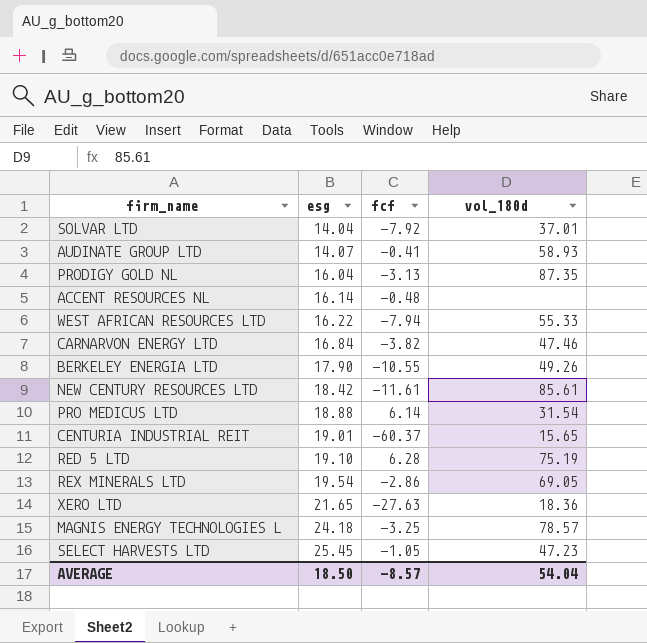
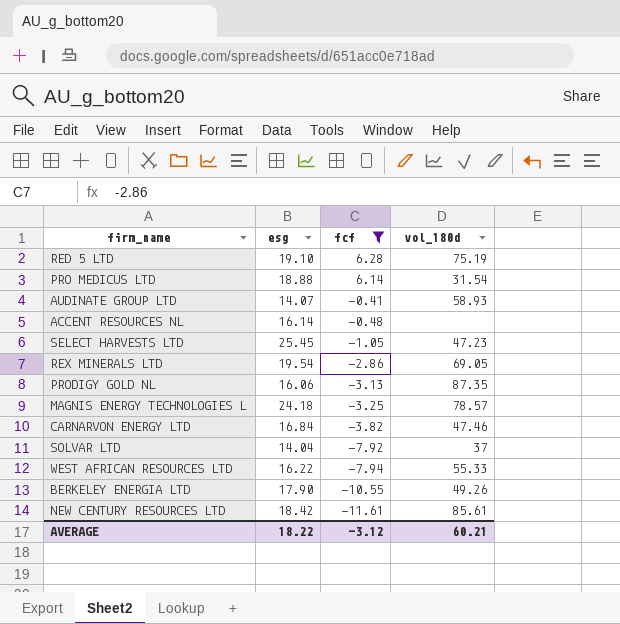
filter: none -> fcf >= -11.61
row order: esg ascending -> fcf descending
PRODIGY GOLD NL | esg: 16.04 -> 16.06
SOLVAR LTD | vol_180d: 37.01 -> 37
AVERAGE | esg: 18.50 -> 18.22
AVERAGE | fcf: -8.57 -> -3.12
AVERAGE | vol_180d: 54.04 -> 60.21

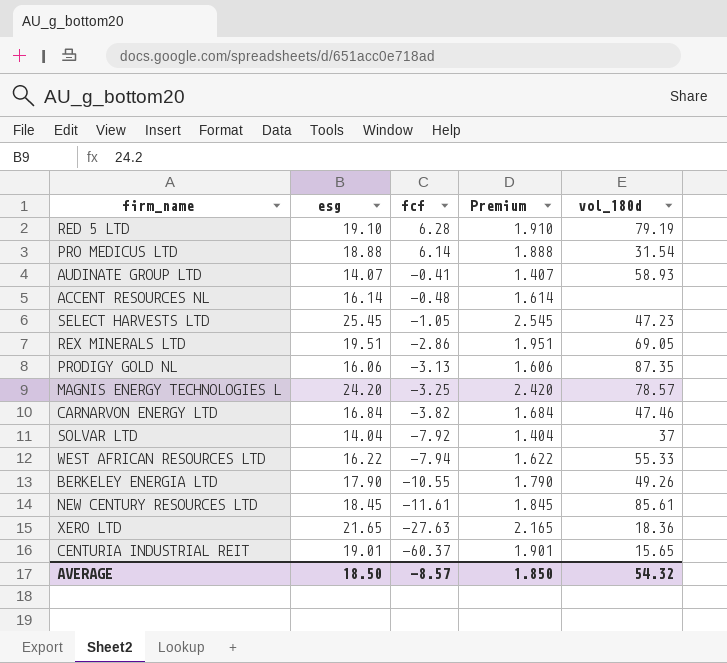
filter: fcf >= -11.61 -> none
column Premium | formula: none -> [esg] * 0.1
RED 5 LTD | vol_180d: 75.19 -> 79.19
REX MINERALS LTD | esg: 19.54 -> 19.51
MAGNIS ENERGY TECHNOLOGIES L | esg: 24.18 -> 24.20
NEW CENTURY RESOURCES LTD | esg: 18.42 -> 18.45
AVERAGE | esg: 18.22 -> 18.50
AVERAGE | fcf: -3.12 -> -8.57
AVERAGE | vol_180d: 60.21 -> 54.32

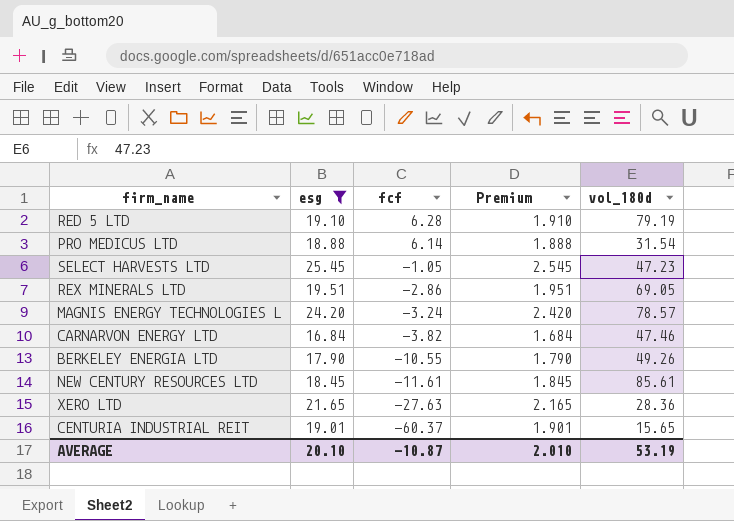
filter: none -> esg >= 16.84
MAGNIS ENERGY TECHNOLOGIES L | fcf: -3.25 -> -3.24
XERO LTD | vol_180d: 18.36 -> 28.36
AVERAGE | esg: 18.50 -> 20.10
AVERAGE | fcf: -8.57 -> -10.87
AVERAGE | Premium: 1.850 -> 2.010
AVERAGE | vol_180d: 54.32 -> 53.19

